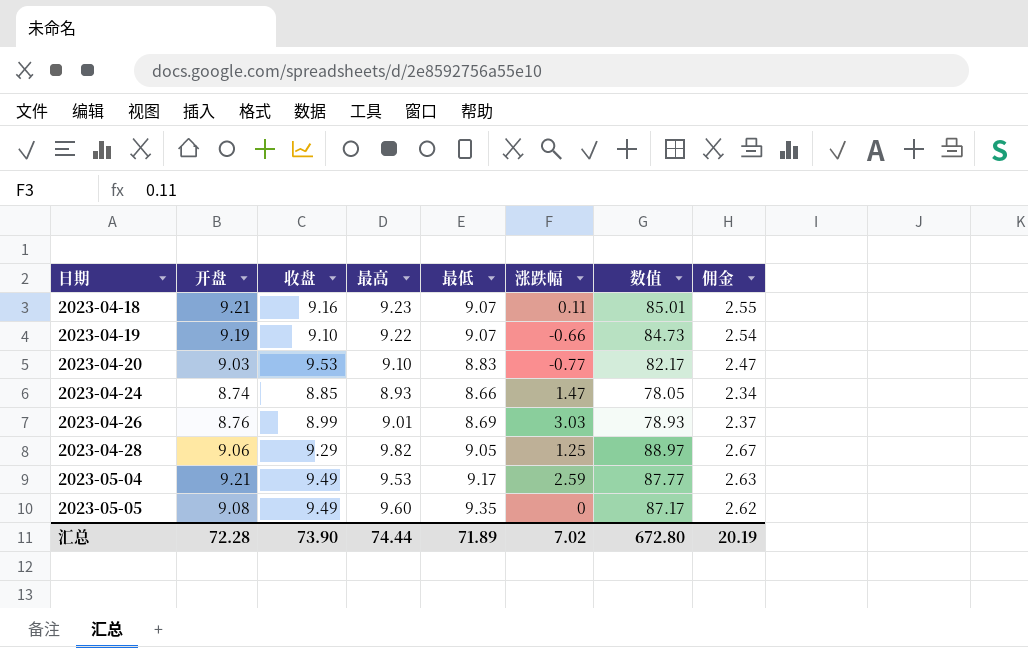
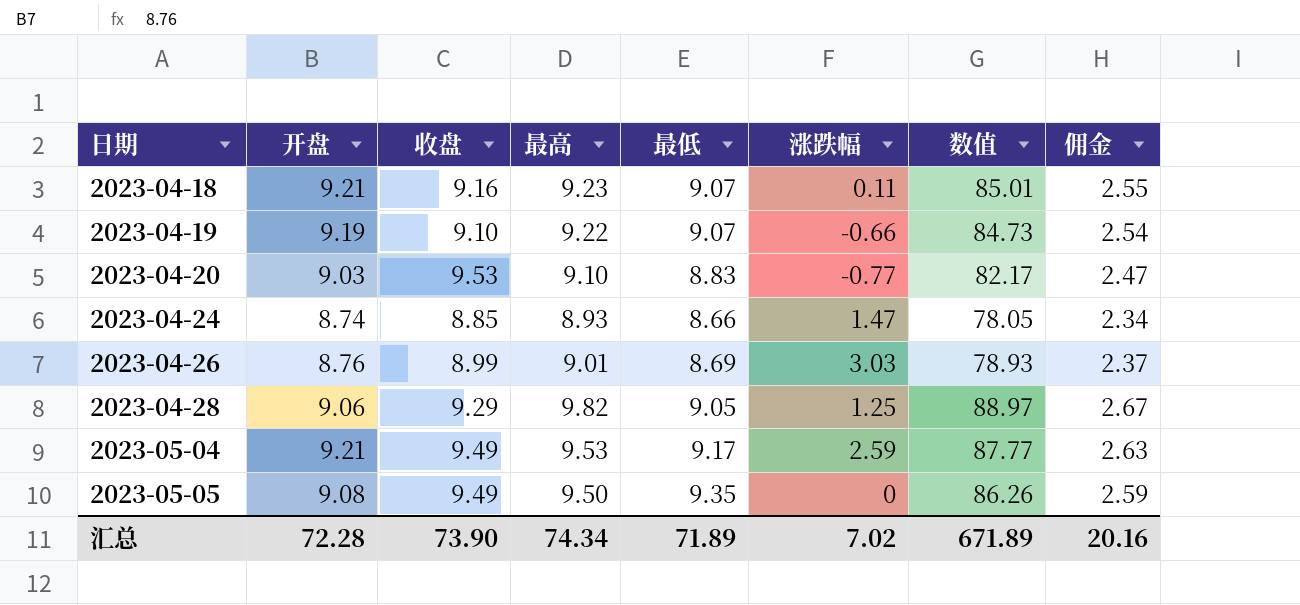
2023-05-05 | 最高: 9.60 -> 9.50
2023-05-05 | 数值: 87.17 -> 86.26
2023-05-05 | 佣金: 2.62 -> 2.59
汇总 | 最高: 74.44 -> 74.34
汇总 | 数值: 672.80 -> 671.89
汇总 | 佣金: 20.19 -> 20.16

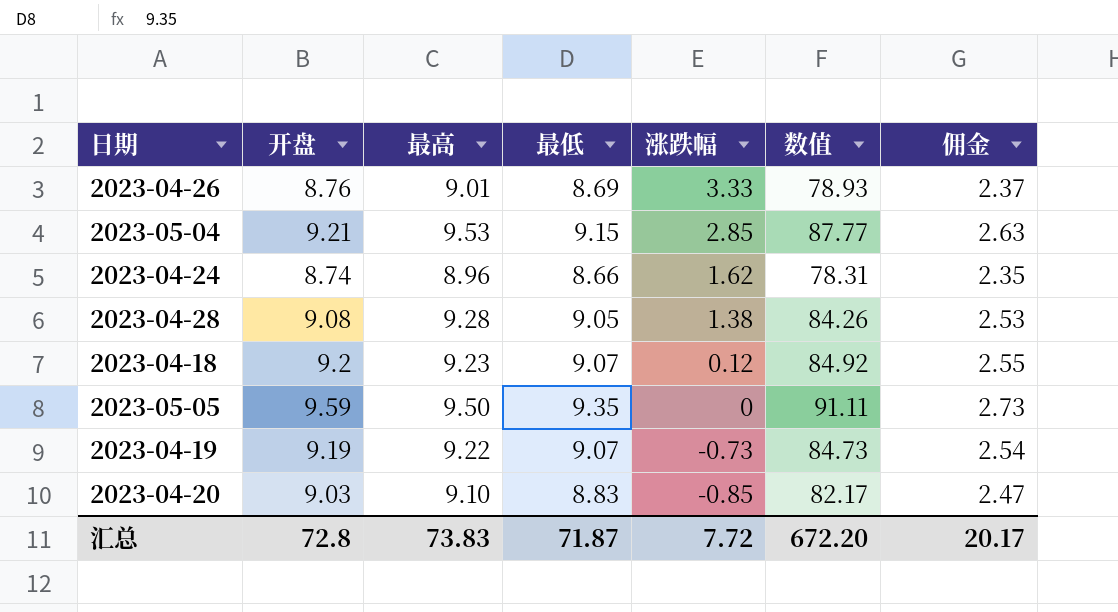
row order: 日期 ascending -> 涨跌幅 descending
column 收盘 | position: 3 -> none
2023-04-26 | 涨跌幅: 3.03 -> 3.33
2023-05-04 | 最低: 9.17 -> 9.15
2023-05-04 | 涨跌幅: 2.59 -> 2.85
2023-04-24 | 最高: 8.93 -> 8.96
2023-04-24 | 涨跌幅: 1.47 -> 1.62
2023-04-24 | 数值: 78.05 -> 78.31
2023-04-24 | 佣金: 2.34 -> 2.35
2023-04-28 | 开盘: 9.06 -> 9.08
2023-04-28 | 最高: 9.82 -> 9.28
2023-04-28 | 涨跌幅: 1.25 -> 1.38
2023-04-28 | 数值: 88.97 -> 84.26
2023-04-28 | 佣金: 2.67 -> 2.53
2023-04-18 | 开盘: 9.21 -> 9.2
2023-04-18 | 涨跌幅: 0.11 -> 0.12
2023-04-18 | 数值: 85.01 -> 84.92
2023-05-05 | 开盘: 9.08 -> 9.59
2023-05-05 | 数值: 86.26 -> 91.11
2023-05-05 | 佣金: 2.59 -> 2.73
2023-04-19 | 涨跌幅: -0.66 -> -0.73
2023-04-20 | 涨跌幅: -0.77 -> -0.85
汇总 | 开盘: 72.28 -> 72.8
汇总 | 最高: 74.34 -> 73.83
汇总 | 最低: 71.89 -> 71.87
汇总 | 涨跌幅: 7.02 -> 7.72
汇总 | 数值: 671.89 -> 672.20
汇总 | 佣金: 20.16 -> 20.17

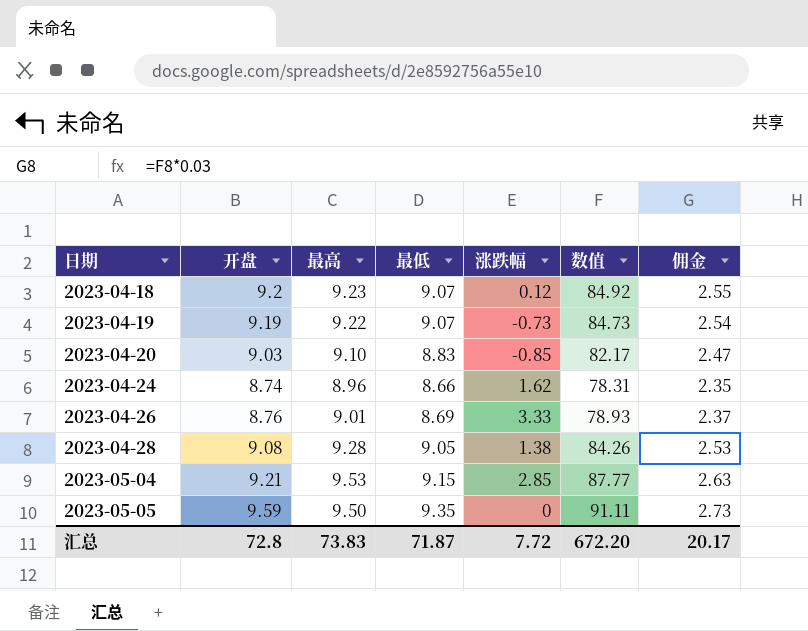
row order: 涨跌幅 descending -> 日期 ascending

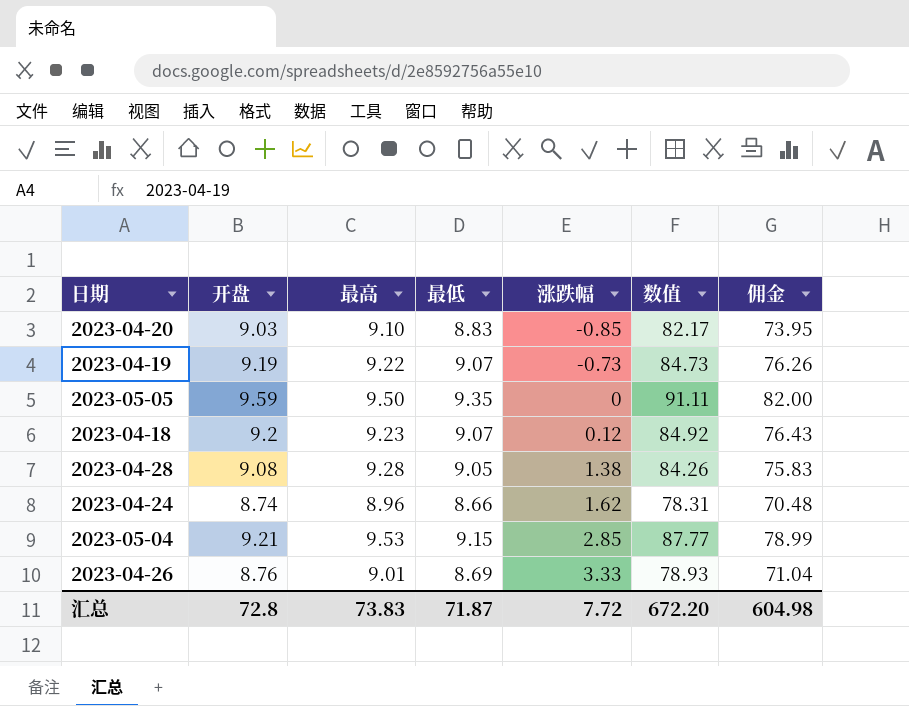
row order: 日期 ascending -> 涨跌幅 ascending
column 佣金 | formula: [数值] * 0.03 -> [数值] * 0.9
汇总 | 佣金: 20.17 -> 604.98

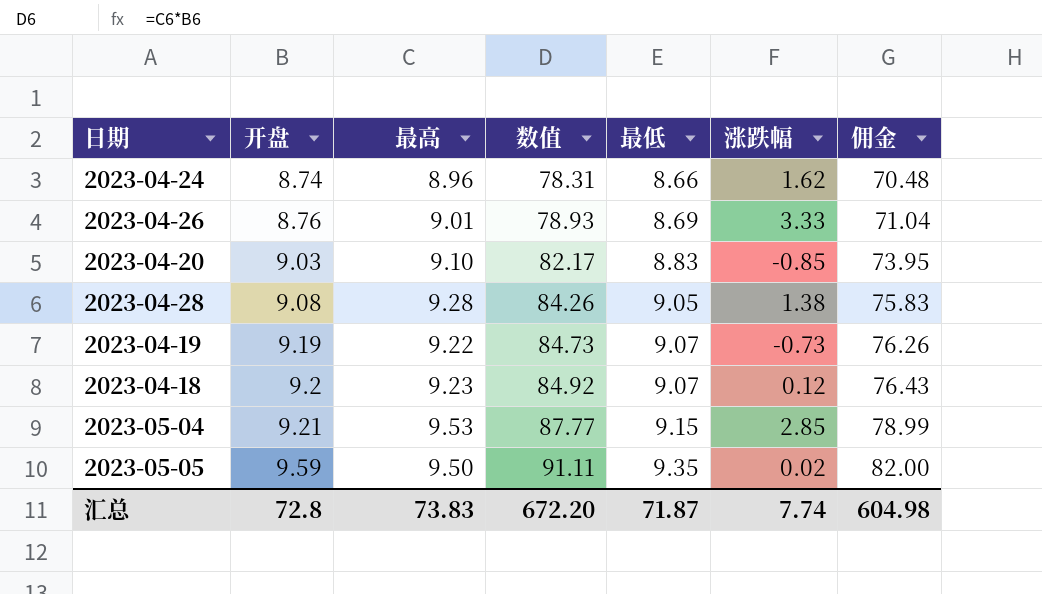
row order: 涨跌幅 ascending -> 开盘 ascending
column 数值 | position: 6 -> 4
2023-05-05 | 涨跌幅: 0 -> 0.02
汇总 | 涨跌幅: 7.72 -> 7.74

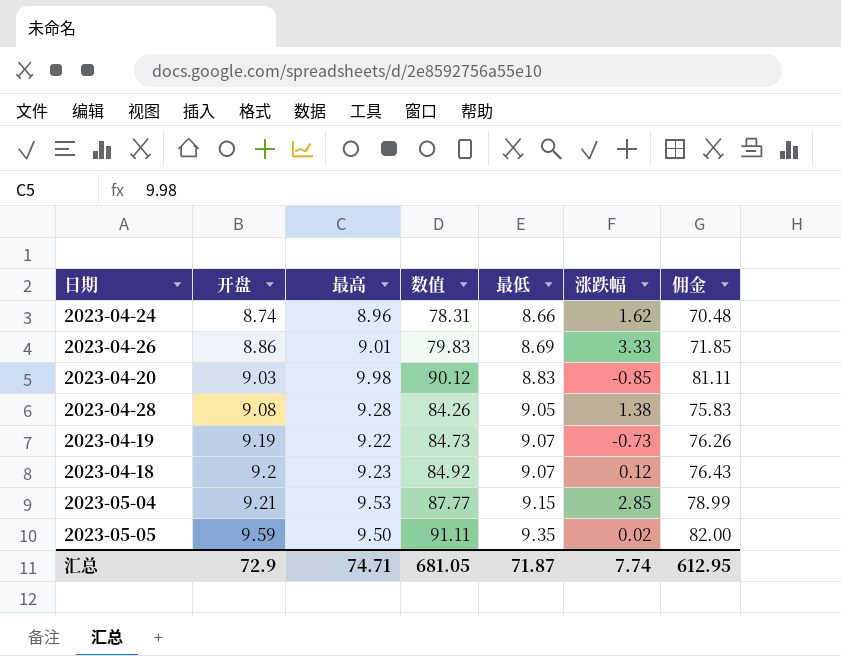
2023-04-26 | 开盘: 8.76 -> 8.86
2023-04-26 | 数值: 78.93 -> 79.83
2023-04-26 | 佣金: 71.04 -> 71.85
2023-04-20 | 最高: 9.10 -> 9.98
2023-04-20 | 数值: 82.17 -> 90.12
2023-04-20 | 佣金: 73.95 -> 81.11
汇总 | 开盘: 72.8 -> 72.9
汇总 | 最高: 73.83 -> 74.71
汇总 | 数值: 672.20 -> 681.05
汇总 | 佣金: 604.98 -> 612.95

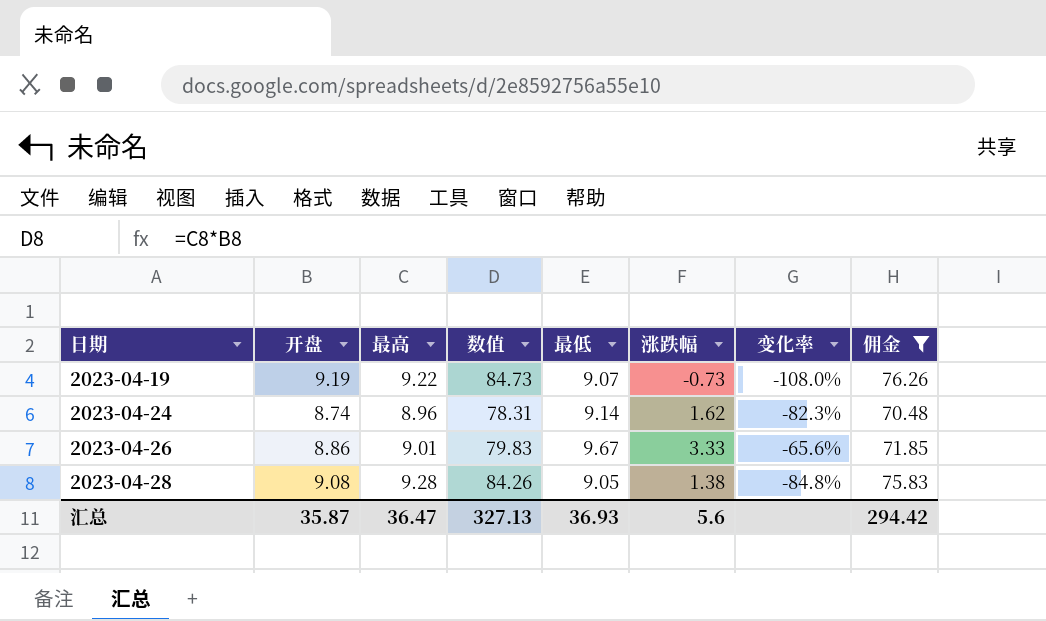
filter: none -> 佣金 <= 76.26
row order: 开盘 ascending -> 日期 ascending
column 变化率 | formula: none -> ([涨跌幅] - [最低]) / [最低]
2023-04-24 | 最低: 8.66 -> 9.14
2023-04-26 | 最低: 8.69 -> 9.67
汇总 | 开盘: 72.9 -> 35.87
汇总 | 最高: 74.71 -> 36.47
汇总 | 数值: 681.05 -> 327.13
汇总 | 最低: 71.87 -> 36.93
汇总 | 涨跌幅: 7.74 -> 5.6
汇总 | 佣金: 612.95 -> 294.42

